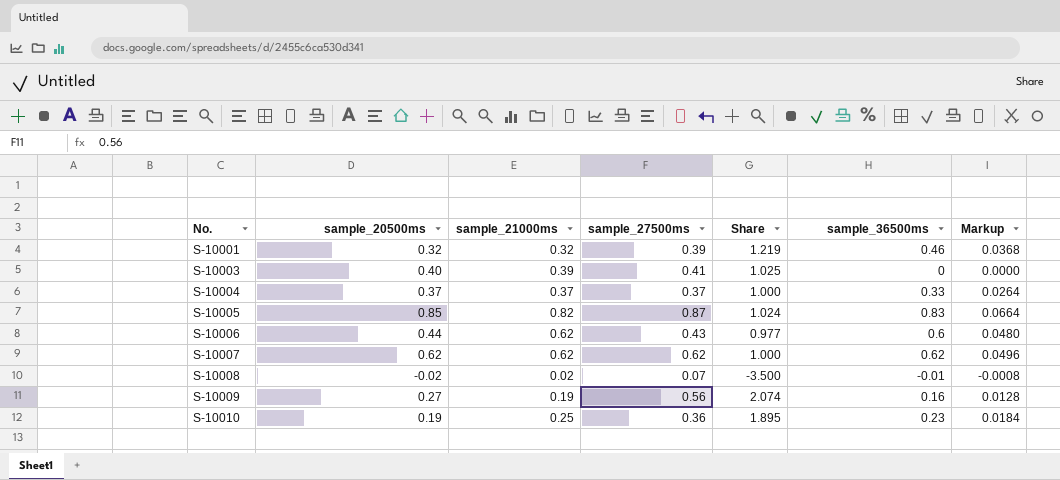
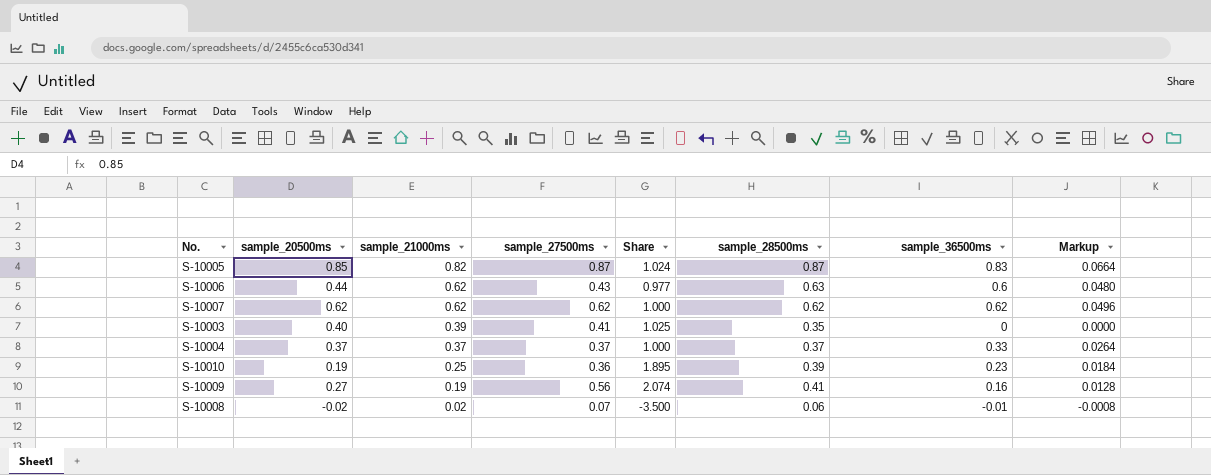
row order: No. ascending -> sample_21000ms descending
column sample_28500ms | position: none -> 6
row S-10001: 0.32 | 0.32 | 0.39 | 1.219 | 0.46 | 0.0368 -> none

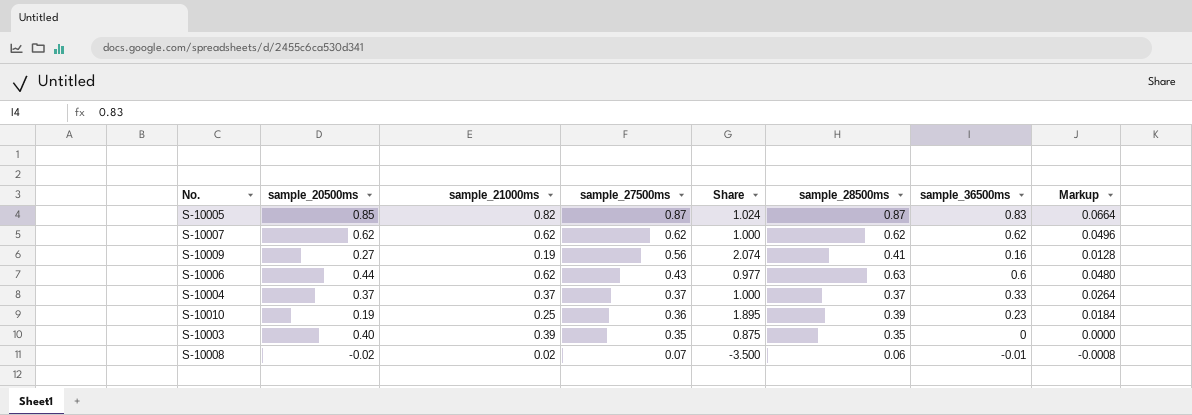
row order: sample_21000ms descending -> sample_27500ms descending
S-10003 | sample_27500ms: 0.41 -> 0.35
S-10003 | Share: 1.025 -> 0.875

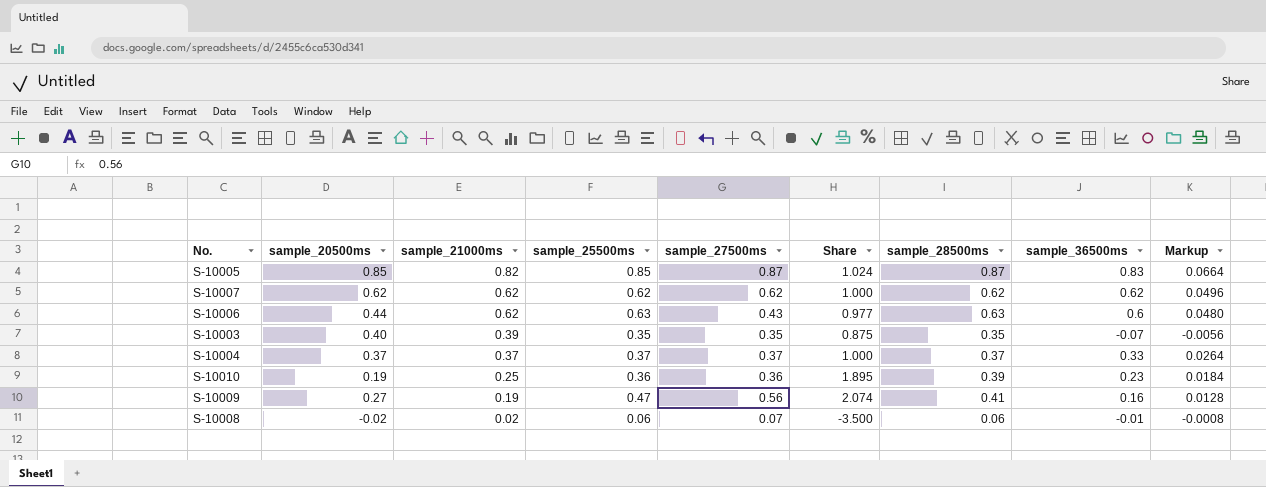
row order: sample_27500ms descending -> sample_21000ms descending
column sample_25500ms | position: none -> 4
S-10003 | sample_36500ms: 0 -> -0.07
S-10003 | Markup: 0.0000 -> -0.0056

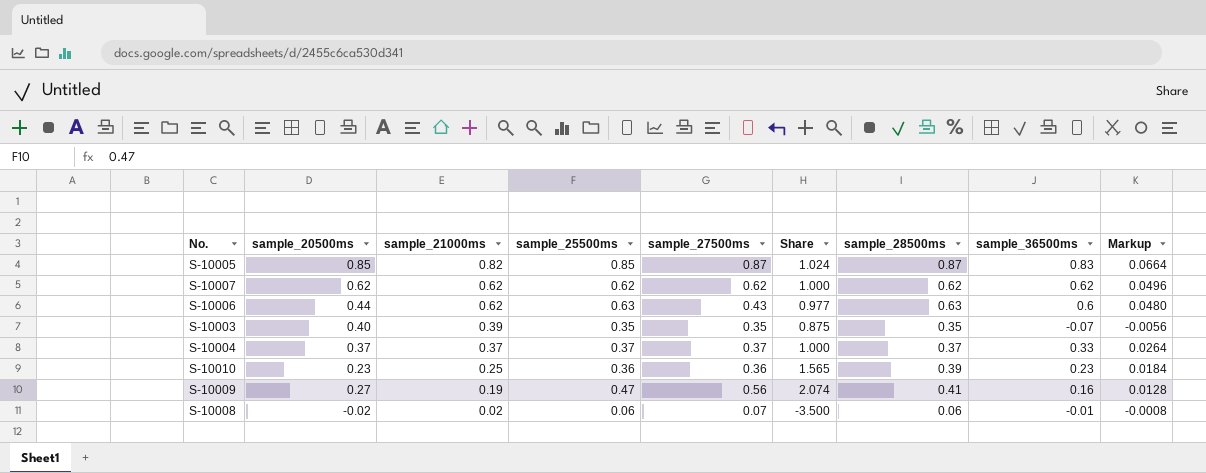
S-10010 | sample_20500ms: 0.19 -> 0.23
S-10010 | Share: 1.895 -> 1.565

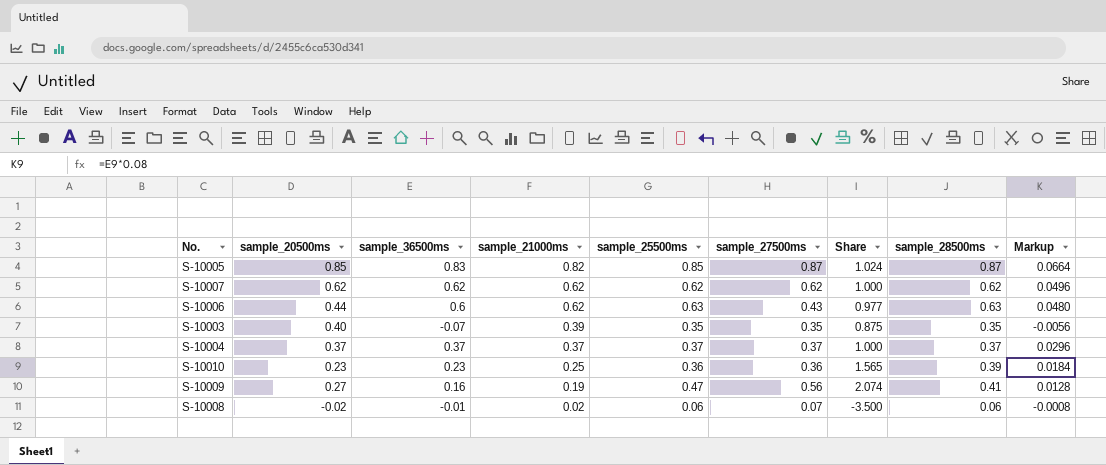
column sample_36500ms | position: 8 -> 3
S-10004 | sample_36500ms: 0.33 -> 0.37
S-10004 | Markup: 0.0264 -> 0.0296

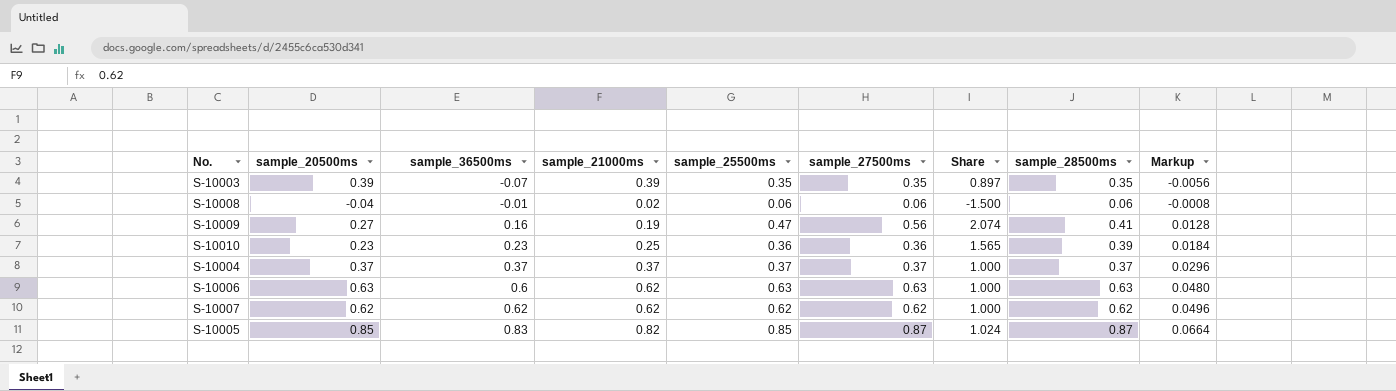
row order: sample_21000ms descending -> sample_36500ms ascending
S-10003 | sample_20500ms: 0.40 -> 0.39
S-10003 | Share: 0.875 -> 0.897
S-10008 | sample_20500ms: -0.02 -> -0.04
S-10008 | sample_27500ms: 0.07 -> 0.06
S-10008 | Share: -3.500 -> -1.500
S-10006 | sample_20500ms: 0.44 -> 0.63
S-10006 | sample_27500ms: 0.43 -> 0.63
S-10006 | Share: 0.977 -> 1.000

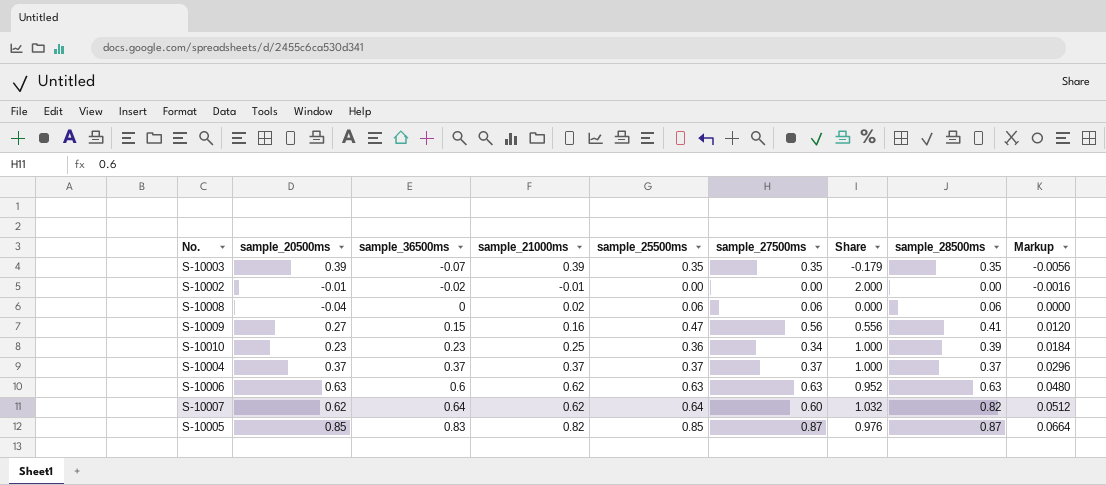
column Share | formula: [sample_27500ms] / [sample_20500ms] -> [sample_36500ms] / [sample_20500ms]
row S-10002: none -> -0.01 | -0.02 | -0.01 | 0.00 | 0.00 | 2.000 | 0.00 | -0.0016
S-10008 | sample_36500ms: -0.01 -> 0
S-10008 | Markup: -0.0008 -> 0.0000
S-10009 | sample_36500ms: 0.16 -> 0.15
S-10009 | sample_21000ms: 0.19 -> 0.16
S-10009 | Markup: 0.0128 -> 0.0120
S-10010 | sample_27500ms: 0.36 -> 0.34
S-10007 | sample_36500ms: 0.62 -> 0.64
S-10007 | sample_25500ms: 0.62 -> 0.64
S-10007 | sample_27500ms: 0.62 -> 0.60
S-10007 | sample_28500ms: 0.62 -> 0.82
S-10007 | Markup: 0.0496 -> 0.0512

